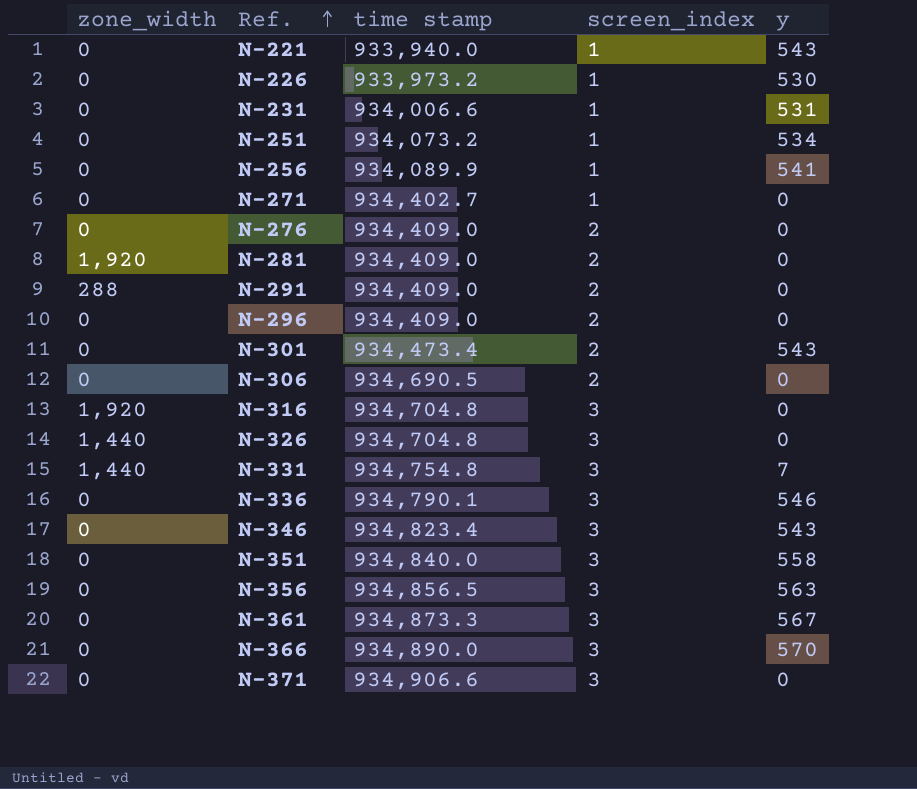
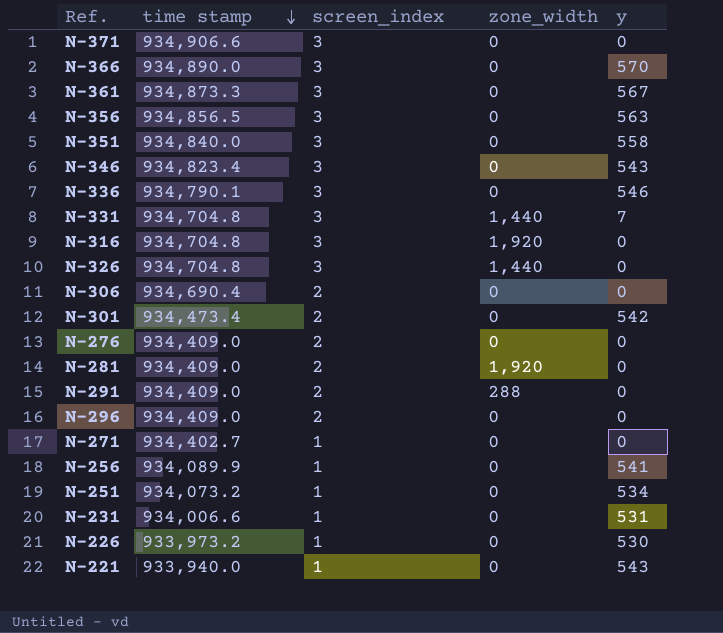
row order: Ref. ascending -> time stamp descending
column zone_width | position: 1 -> 4
N-331 | time stamp: 934,754.8 -> 934,704.8
N-306 | time stamp: 934,690.5 -> 934,690.4
N-301 | y: 543 -> 542

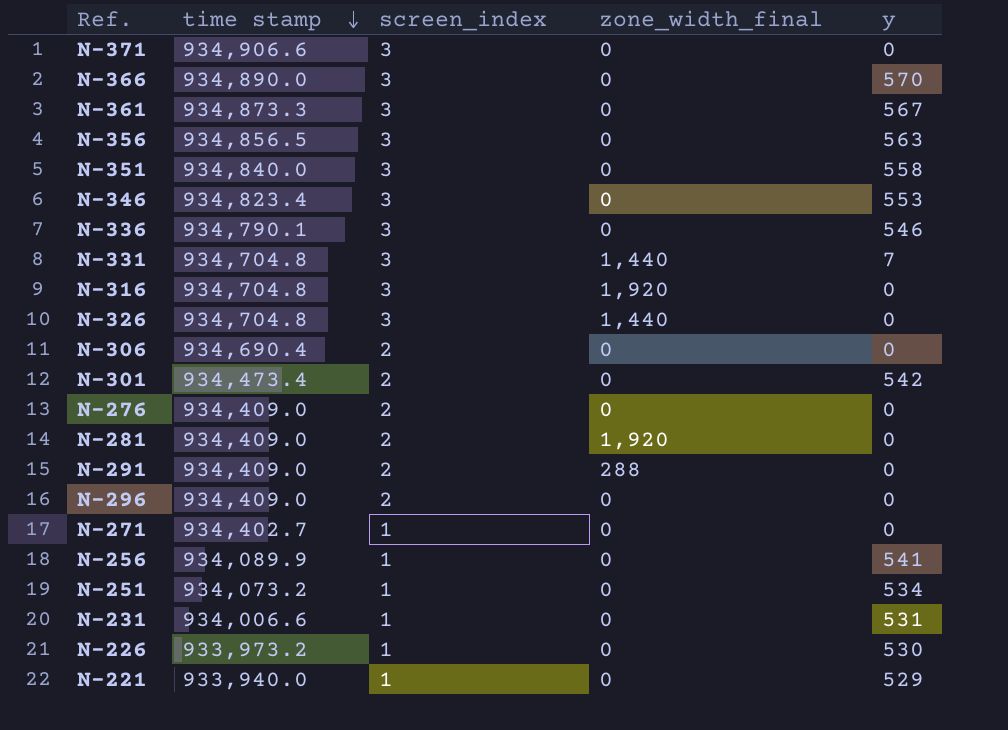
column name: zone_width -> zone_width_final
N-346 | y: 543 -> 553
N-221 | y: 543 -> 529

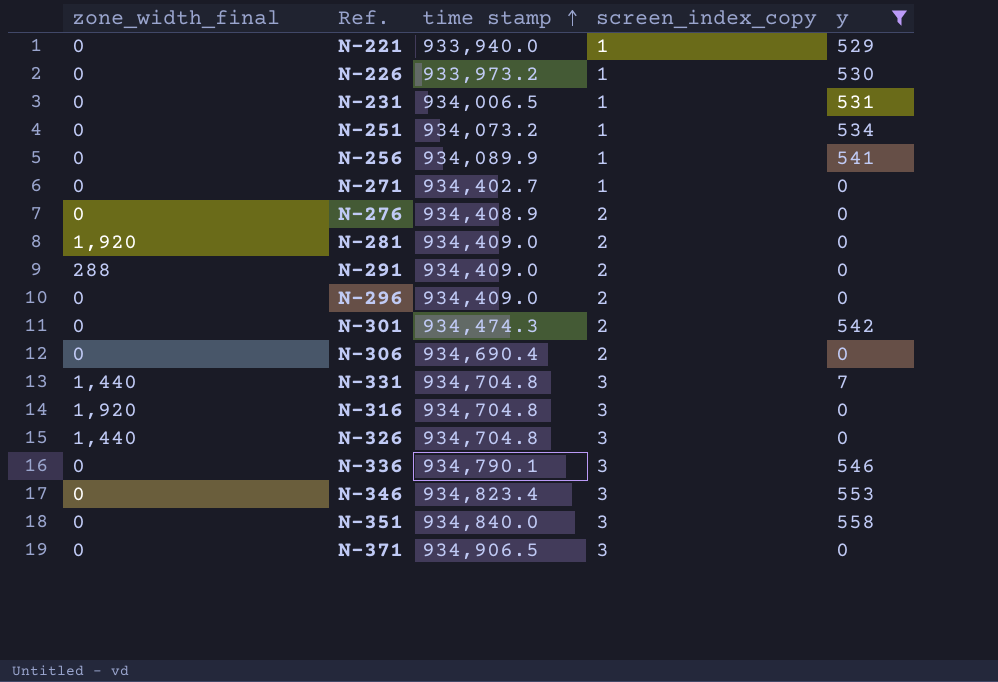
filter: none -> y <= 558
row order: time stamp descending -> time stamp ascending
column zone_width_final | position: 4 -> 1
column name: screen_index -> screen_index_copy
N-231 | time stamp: 934,006.6 -> 934,006.5
N-276 | time stamp: 934,409.0 -> 934,408.9
N-301 | time stamp: 934,473.4 -> 934,474.3
N-371 | time stamp: 934,906.6 -> 934,906.5

